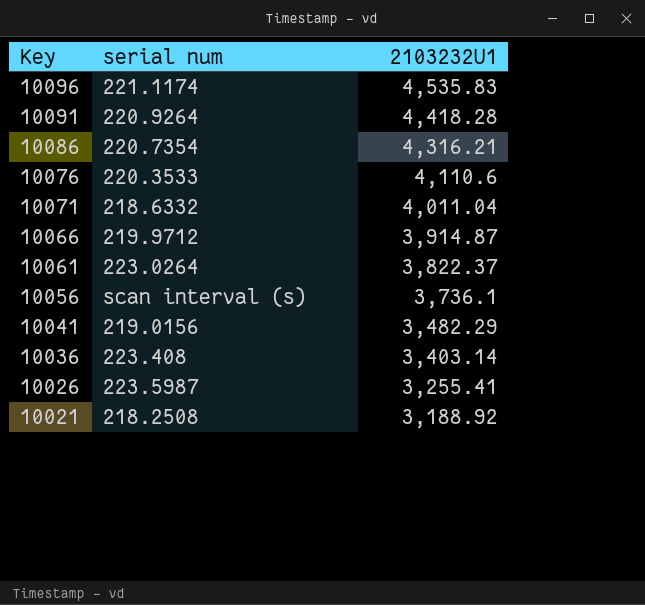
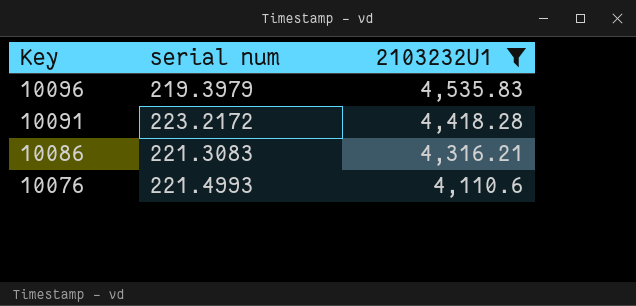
filter: none -> 2103232U1 >= 4,110.6
10096 | serial num: 221.1174 -> 219.3979
10091 | serial num: 220.9264 -> 223.2172
10086 | serial num: 220.7354 -> 221.3083
10076 | serial num: 220.3533 -> 221.4993

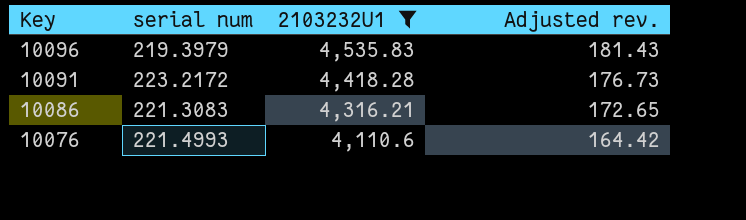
column Adjusted rev. | formula: none -> [2103232U1] * 0.04

